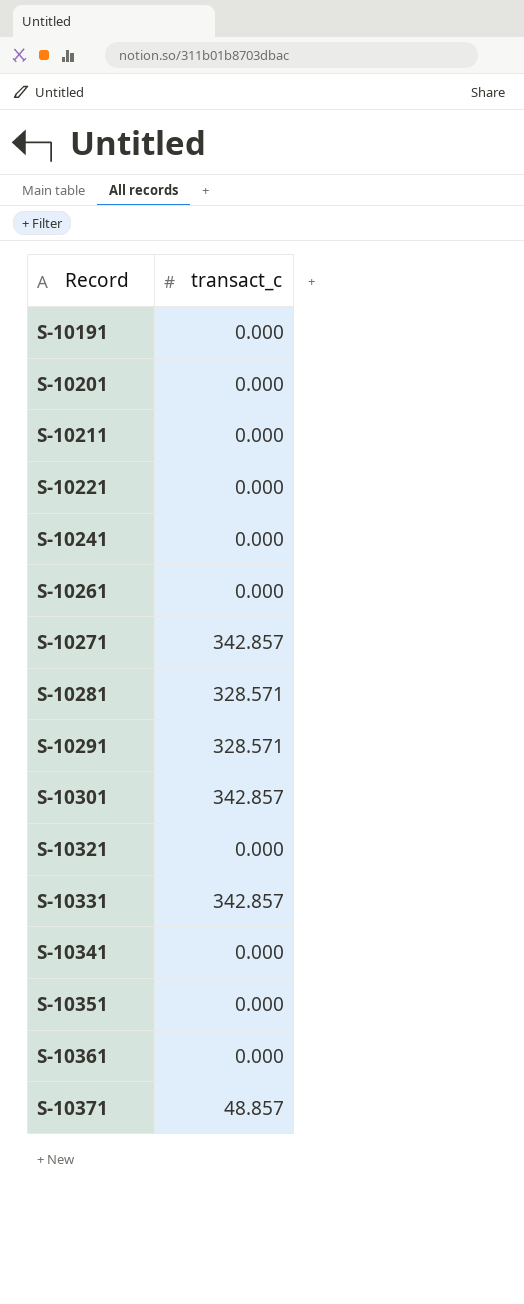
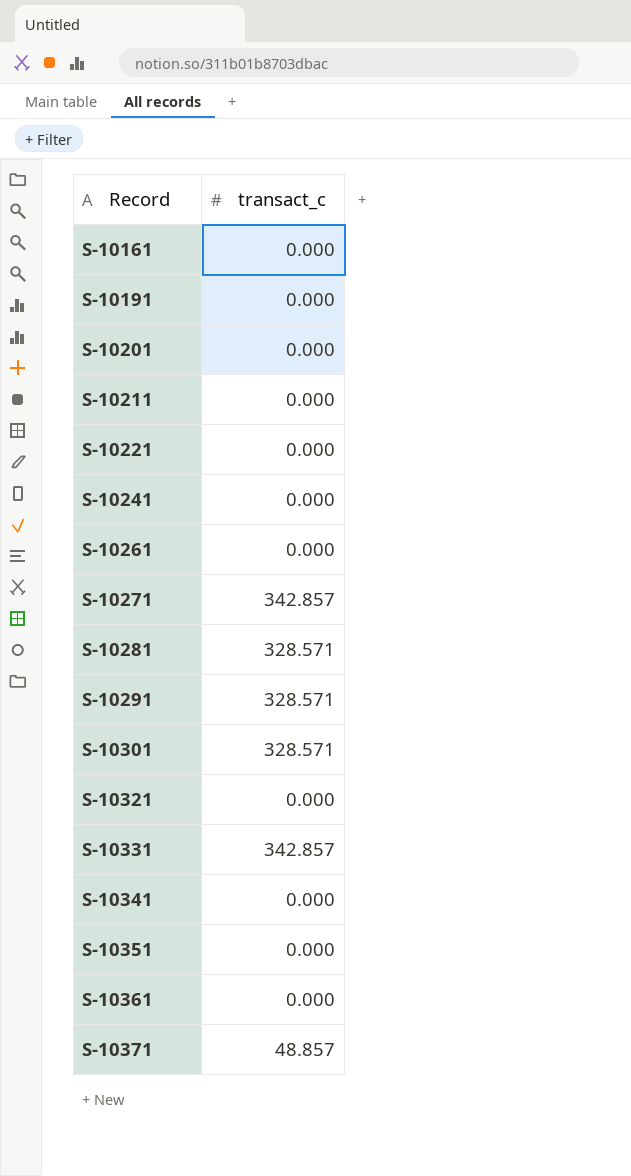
row S-10161: none -> 0.000
S-10301 | transact_c: 342.857 -> 328.571

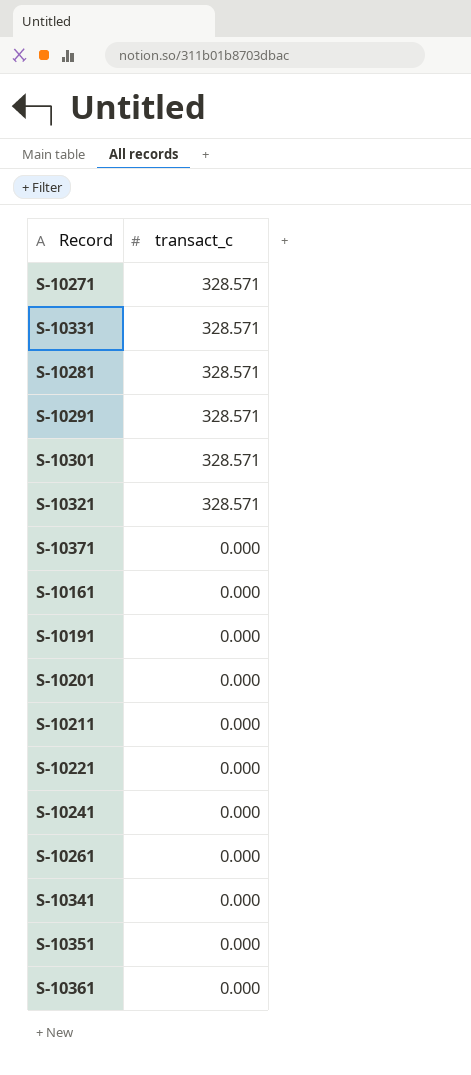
row order: Record ascending -> transact_c descending
S-10271 | transact_c: 342.857 -> 328.571
S-10331 | transact_c: 342.857 -> 328.571
S-10321 | transact_c: 0.000 -> 328.571
S-10371 | transact_c: 48.857 -> 0.000

